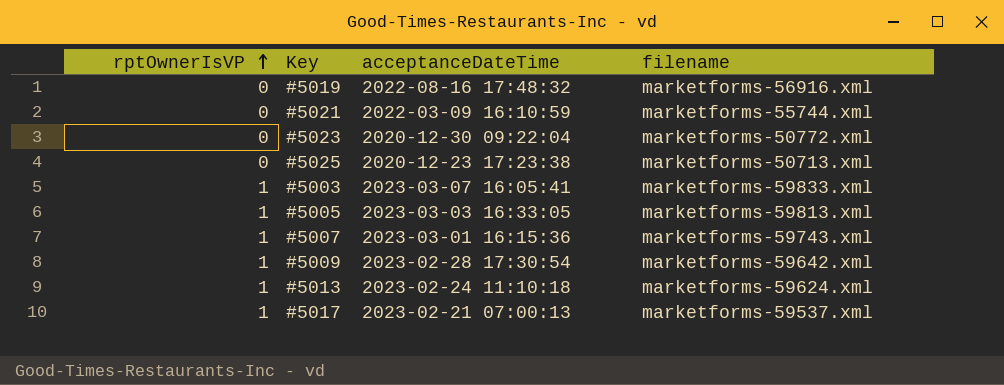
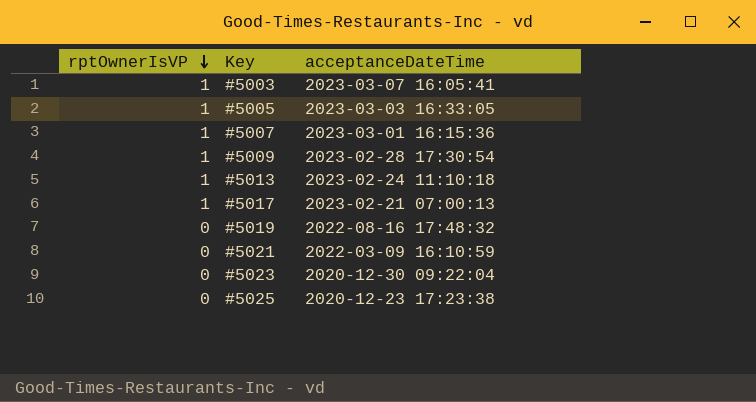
row order: rptOwnerIsVP ascending -> rptOwnerIsVP descending
column filename | position: 4 -> none

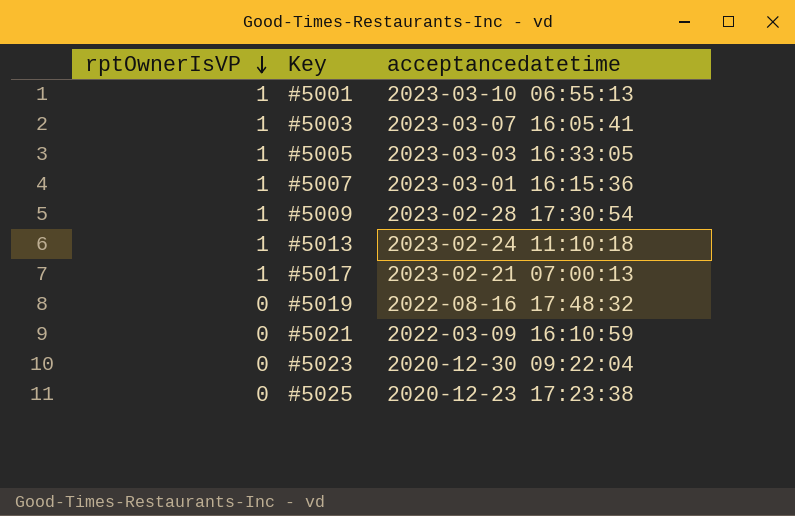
column name: acceptanceDateTime -> acceptancedatetime
row #5001: none -> 1 | 2023-03-10 06:55:13

